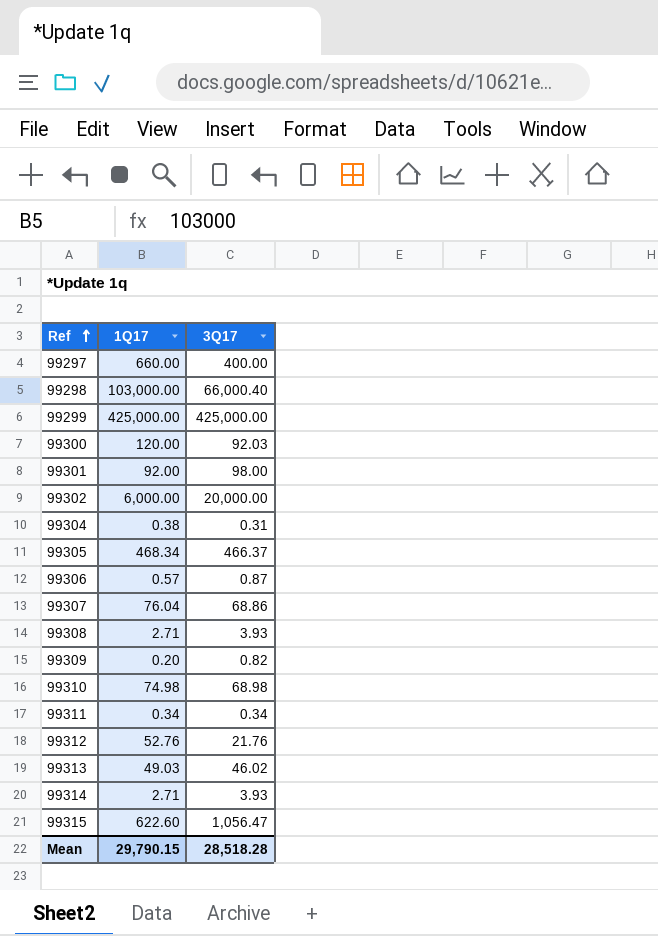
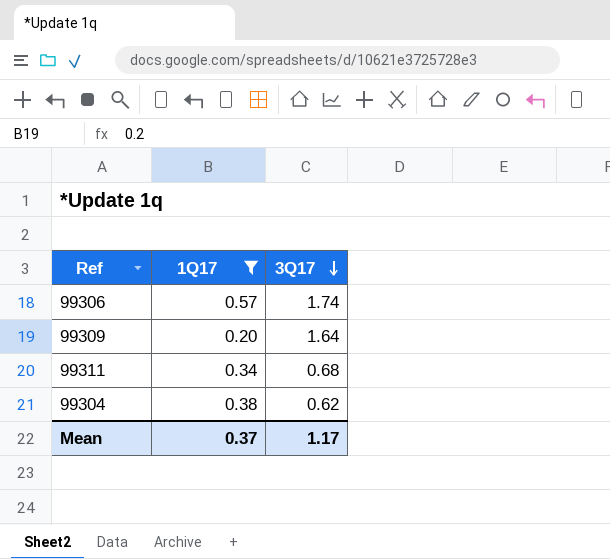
filter: none -> 1Q17 <= 0.57
row order: Ref ascending -> 3Q17 descending
99306 | 3Q17: 0.87 -> 1.74
99309 | 3Q17: 0.82 -> 1.64
99311 | 3Q17: 0.34 -> 0.68
99304 | 3Q17: 0.31 -> 0.62
Mean | 1Q17: 29,790.15 -> 0.37
Mean | 3Q17: 28,518.28 -> 1.17

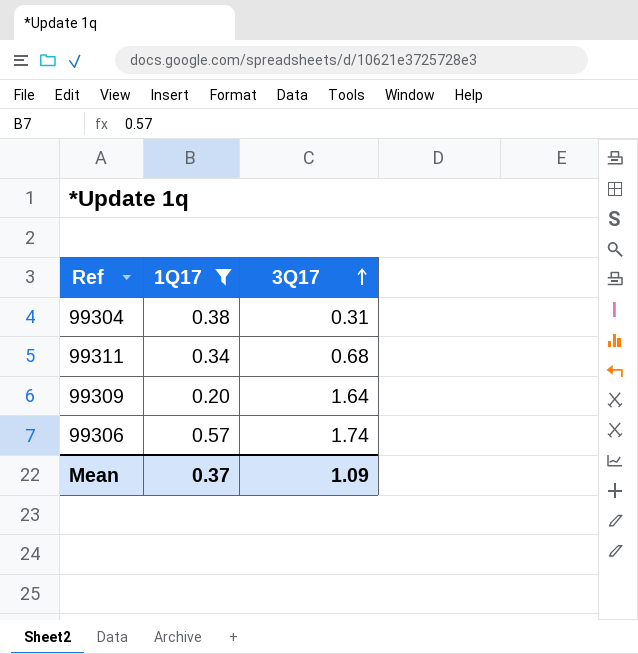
row order: 3Q17 descending -> 3Q17 ascending
99304 | 3Q17: 0.62 -> 0.31
Mean | 3Q17: 1.17 -> 1.09

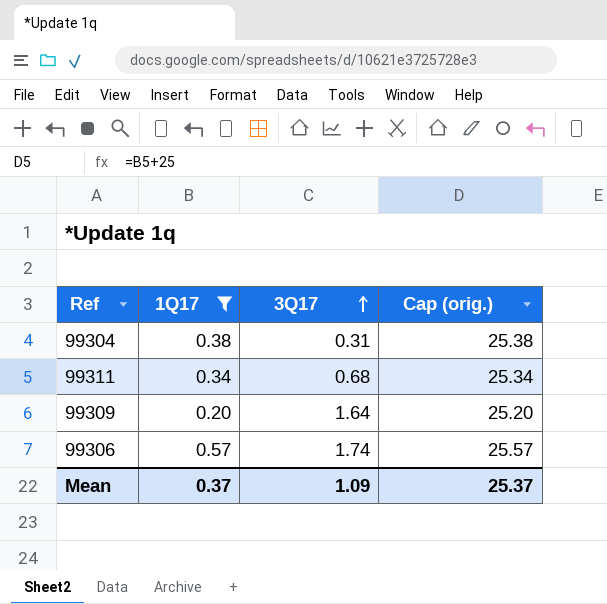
column Cap (orig.) | formula: none -> [1Q17] + 25

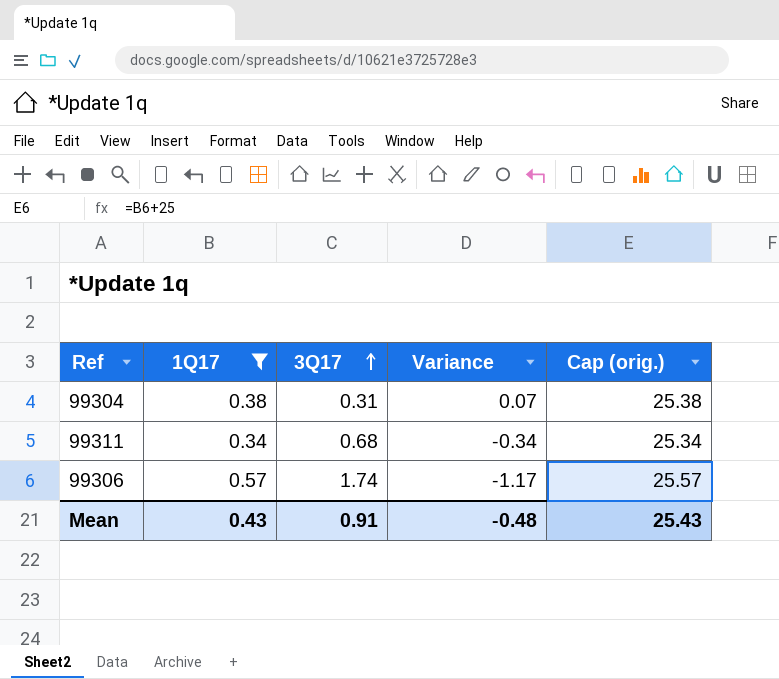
column Variance | formula: none -> [1Q17] - [3Q17]
row 99309: 0.20 | 1.64 | 25.20 -> none
Mean | 1Q17: 0.37 -> 0.43
Mean | 3Q17: 1.09 -> 0.91
Mean | Cap (orig.): 25.37 -> 25.43

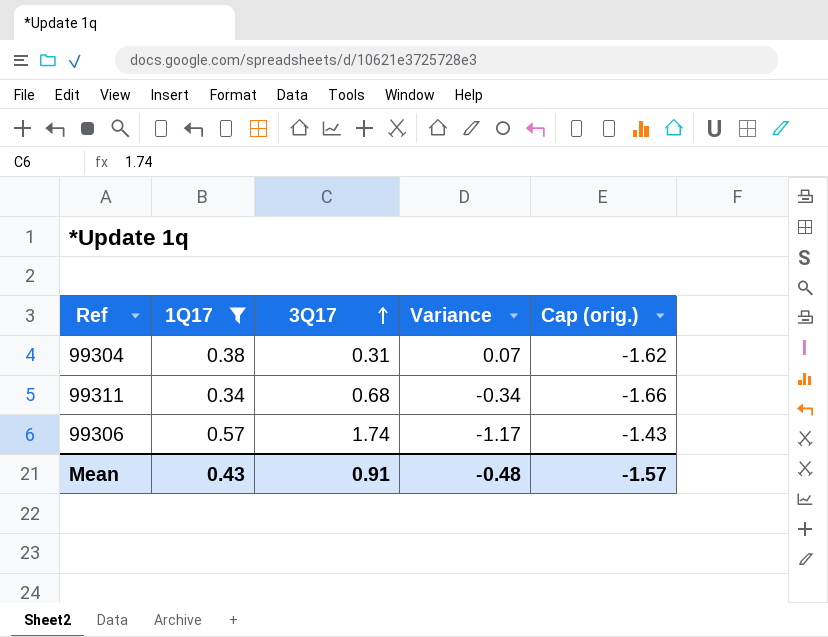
column Cap (orig.) | formula: [1Q17] + 25 -> [1Q17] - 2
Mean | Cap (orig.): 25.43 -> -1.57

